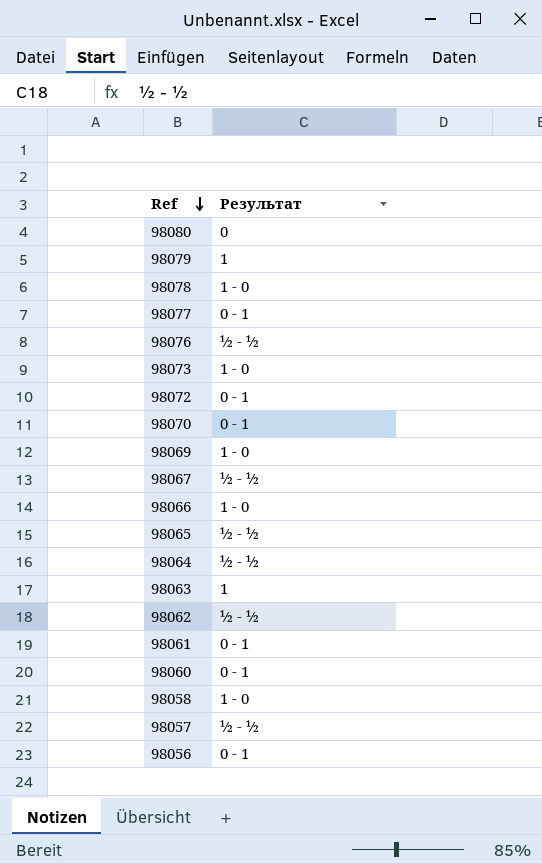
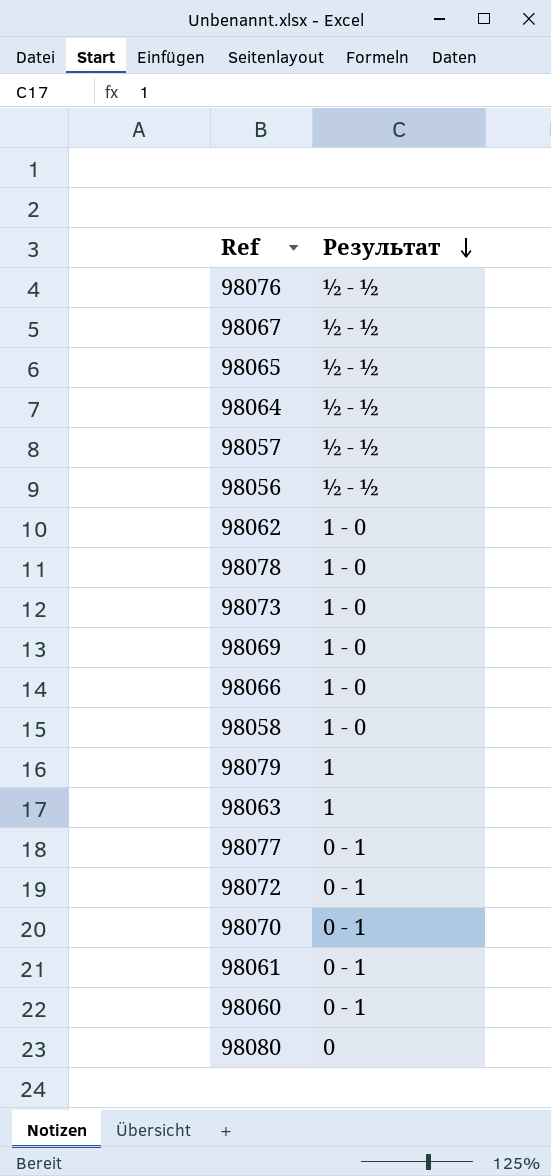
row order: Ref descending -> Результат descending
98056 | Результат: 0 - 1 -> ½ - ½
98062 | Результат: ½ - ½ -> 1 - 0

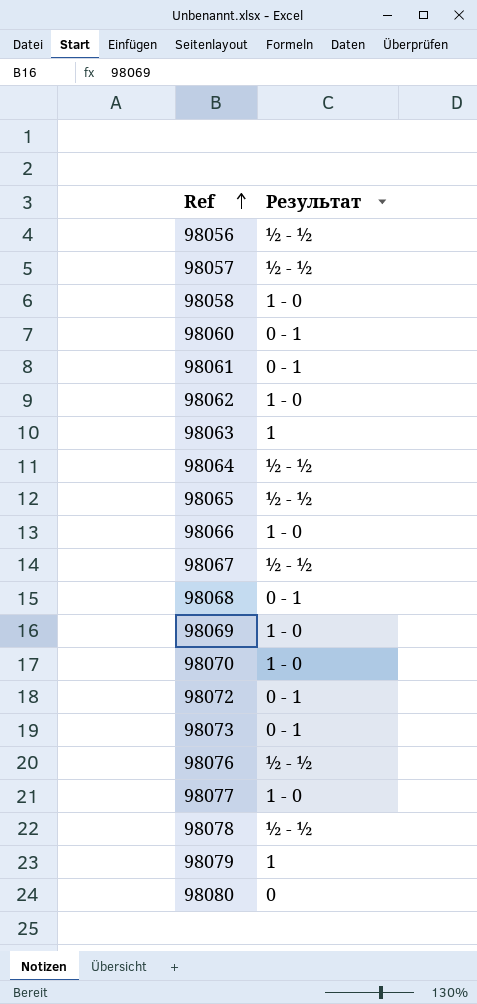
row order: Результат descending -> Ref ascending
row 98068: none -> 0 - 1
98070 | Результат: 0 - 1 -> 1 - 0
98073 | Результат: 1 - 0 -> 0 - 1
98077 | Результат: 0 - 1 -> 1 - 0
98078 | Результат: 1 - 0 -> ½ - ½

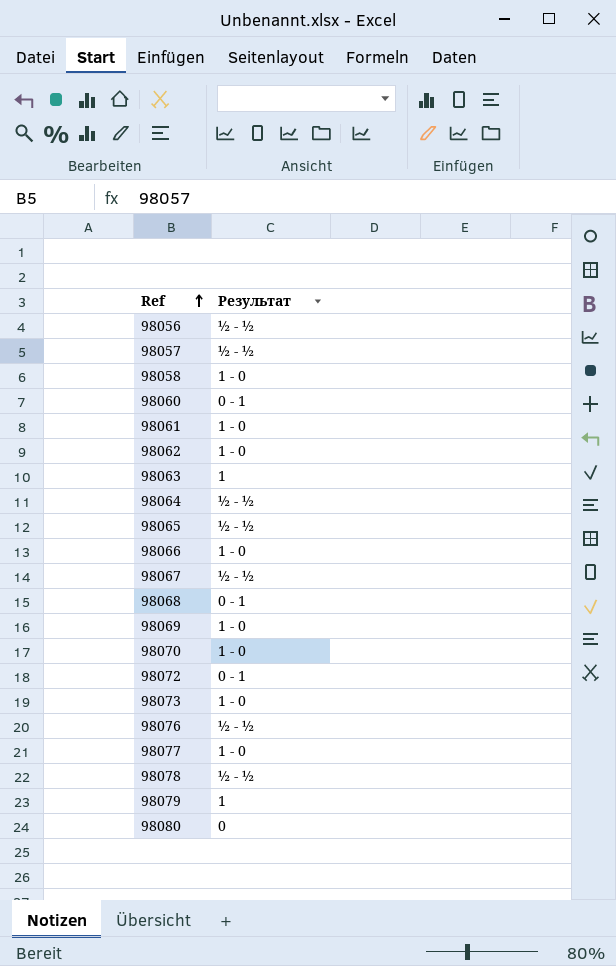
98061 | Результат: 0 - 1 -> 1 - 0
98073 | Результат: 0 - 1 -> 1 - 0

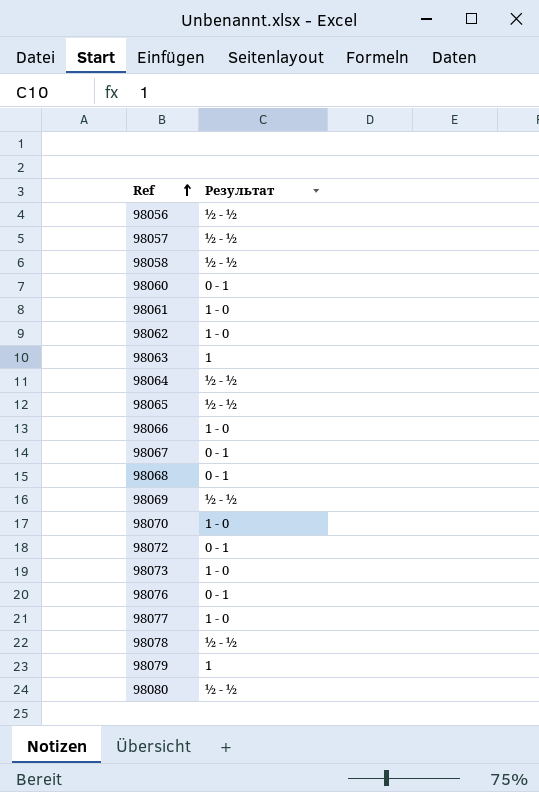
98058 | Результат: 1 - 0 -> ½ - ½
98067 | Результат: ½ - ½ -> 0 - 1
98069 | Результат: 1 - 0 -> ½ - ½
98076 | Результат: ½ - ½ -> 0 - 1
98080 | Результат: 0 -> ½ - ½

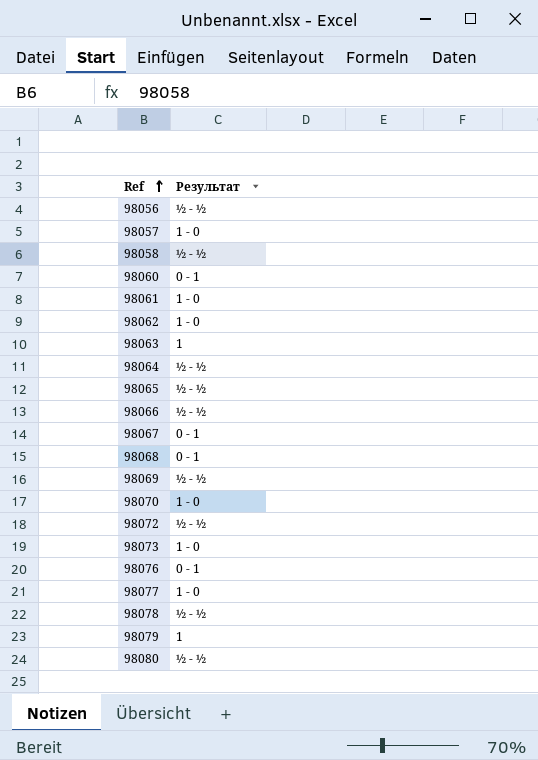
98057 | Результат: ½ - ½ -> 1 - 0
98066 | Результат: 1 - 0 -> ½ - ½
98072 | Результат: 0 - 1 -> ½ - ½

